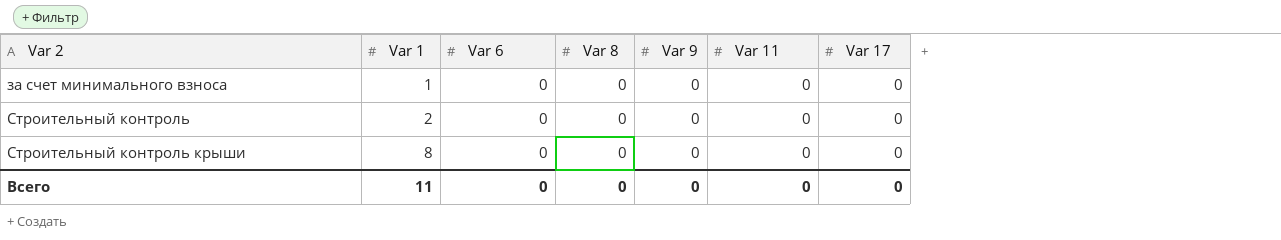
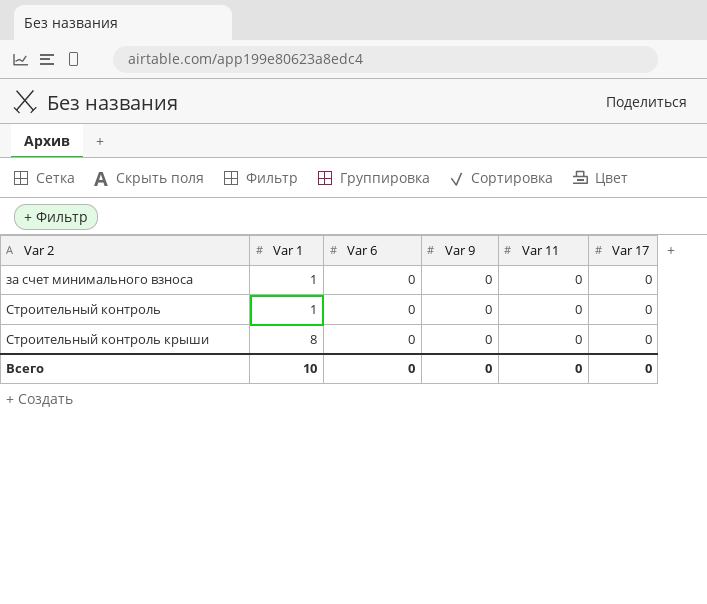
column Var 8 | position: 4 -> none
Строительный контроль | Var 1: 2 -> 1
Всего | Var 1: 11 -> 10

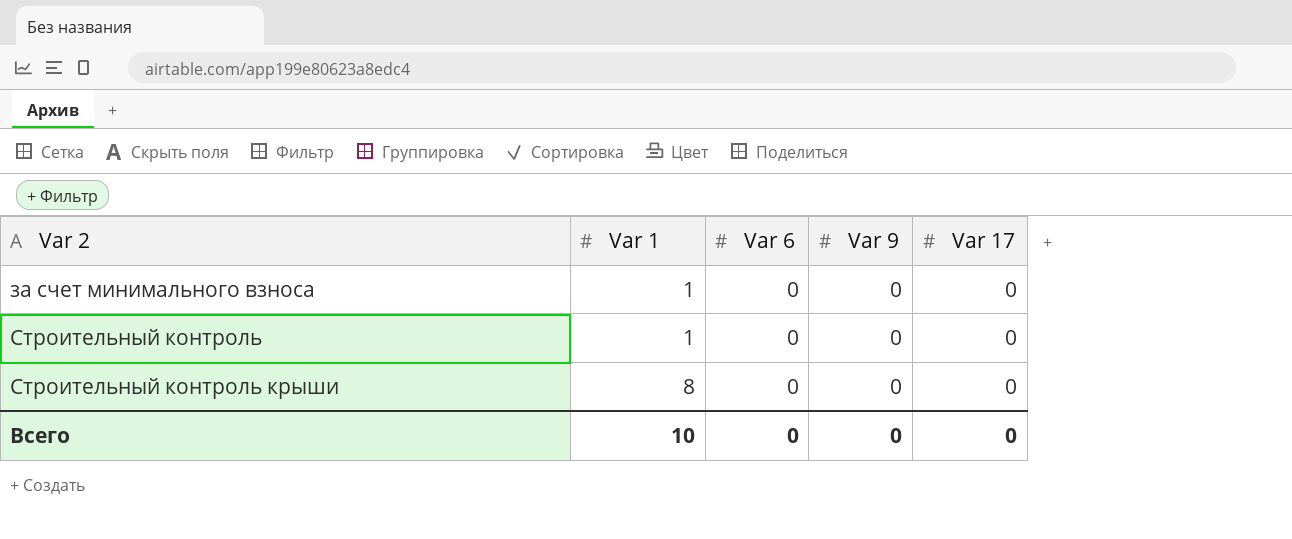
column Var 11 | position: 5 -> none

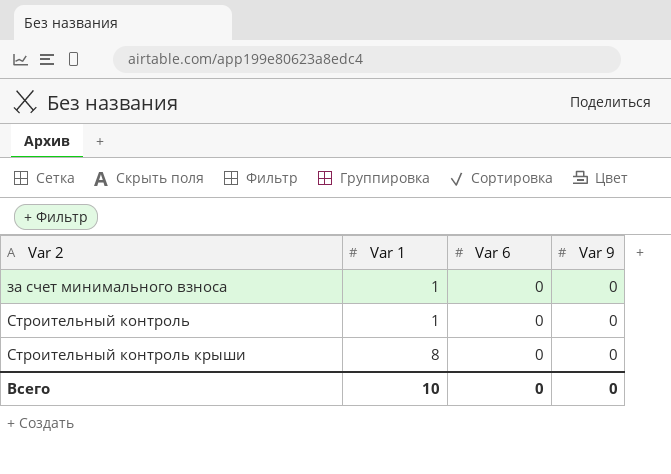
column Var 17 | position: 5 -> none

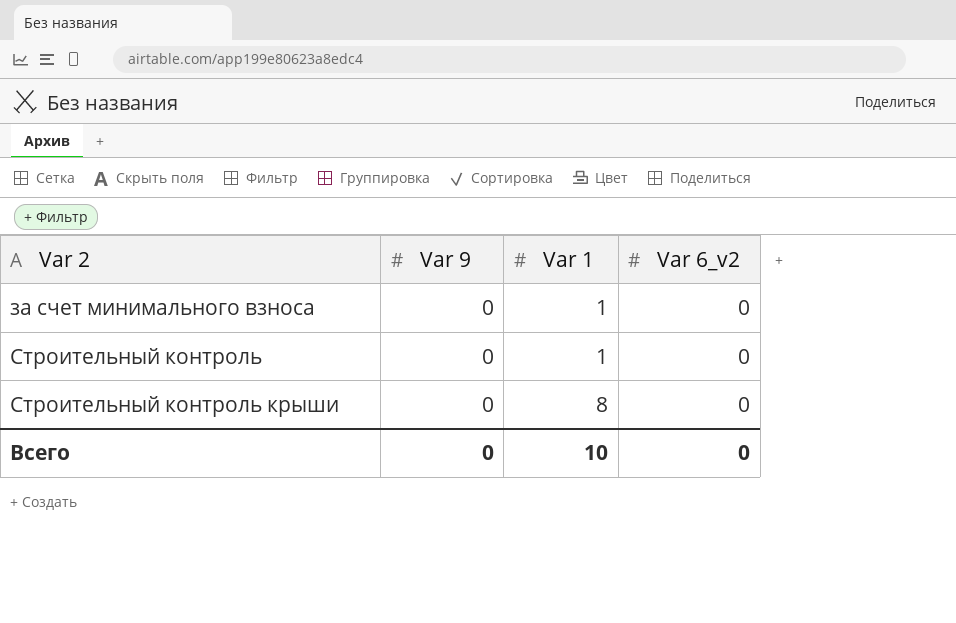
column Var 9 | position: 4 -> 2
column name: Var 6 -> Var 6_v2

